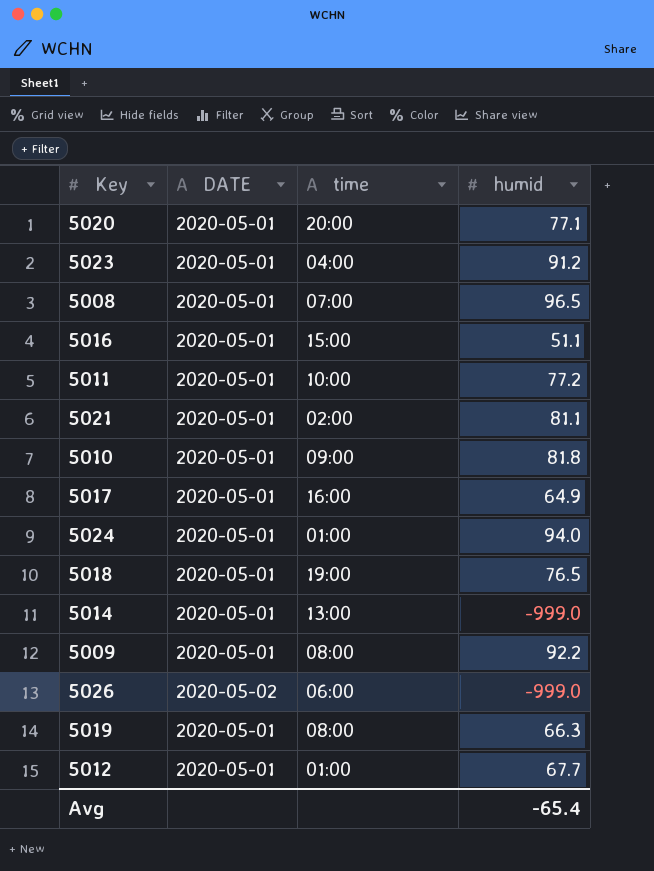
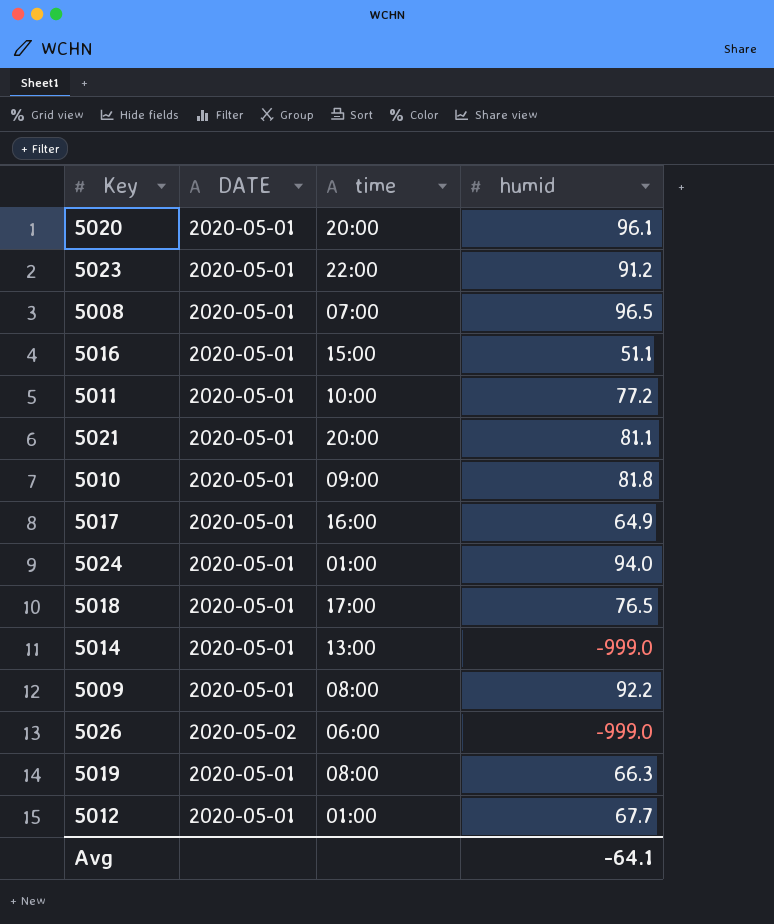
5020 | humid: 77.1 -> 96.1
5023 | time: 04:00 -> 22:00
5021 | time: 02:00 -> 20:00
5018 | time: 19:00 -> 17:00
Avg | humid: -65.4 -> -64.1

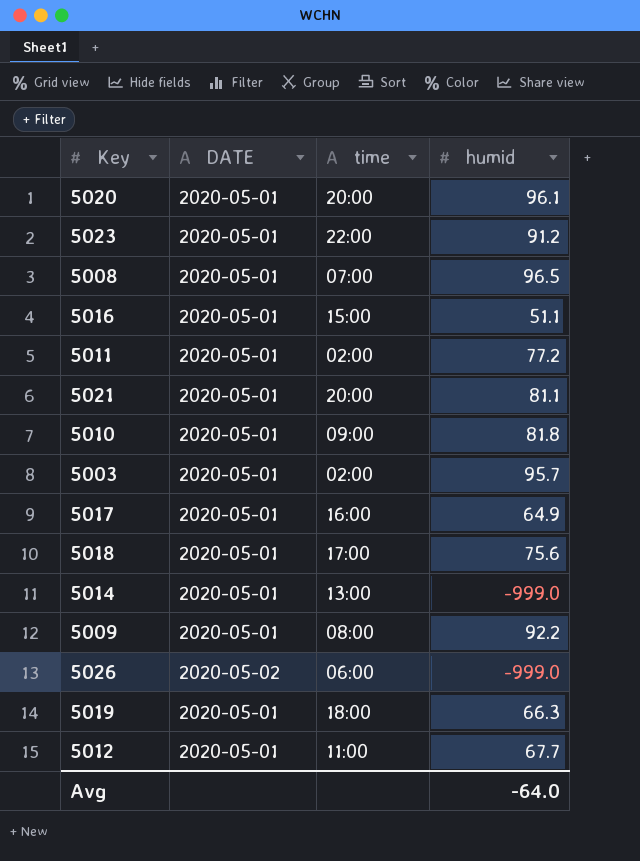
row 5024: 2020-05-01 | 01:00 | 94.0 -> none
5011 | time: 10:00 -> 02:00
row 5003: none -> 2020-05-01 | 02:00 | 95.7
5018 | humid: 76.5 -> 75.6
5019 | time: 08:00 -> 18:00
5012 | time: 01:00 -> 11:00
Avg | humid: -64.1 -> -64.0

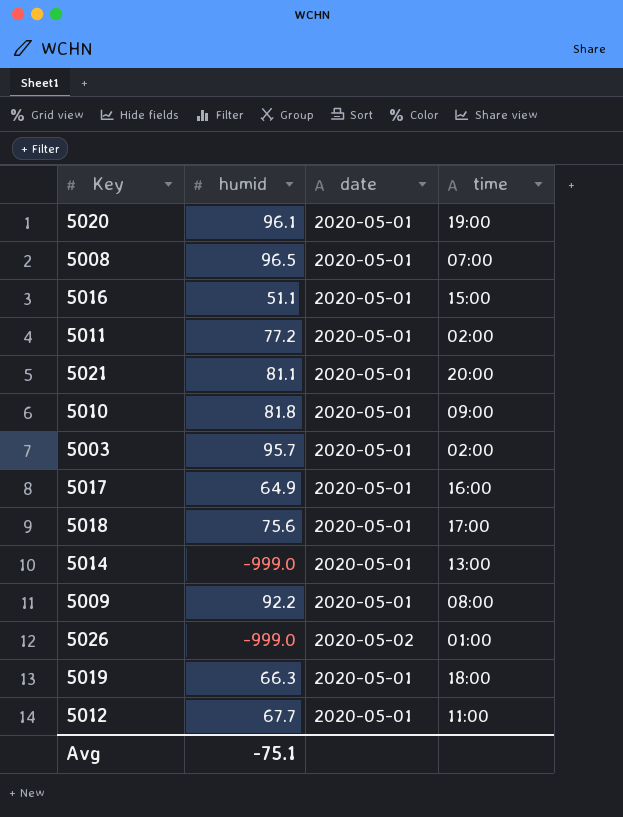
column humid | position: 4 -> 2
column name: DATE -> date
row 5023: 2020-05-01 | 22:00 | 91.2 -> none
5020 | time: 20:00 -> 19:00
5026 | time: 06:00 -> 01:00
Avg | humid: -64.0 -> -75.1

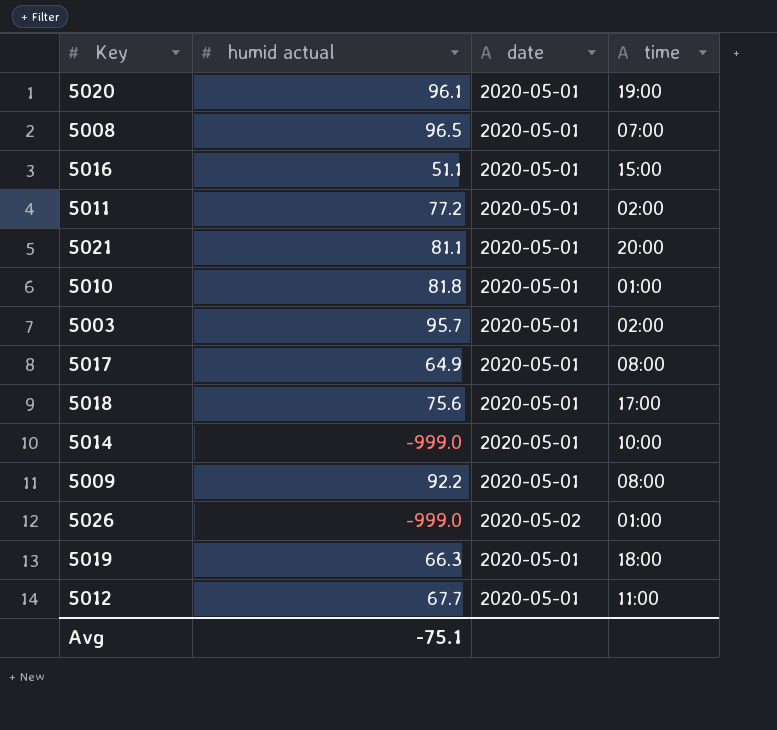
column name: humid -> humid actual
5010 | time: 09:00 -> 01:00
5017 | time: 16:00 -> 08:00
5014 | time: 13:00 -> 10:00

